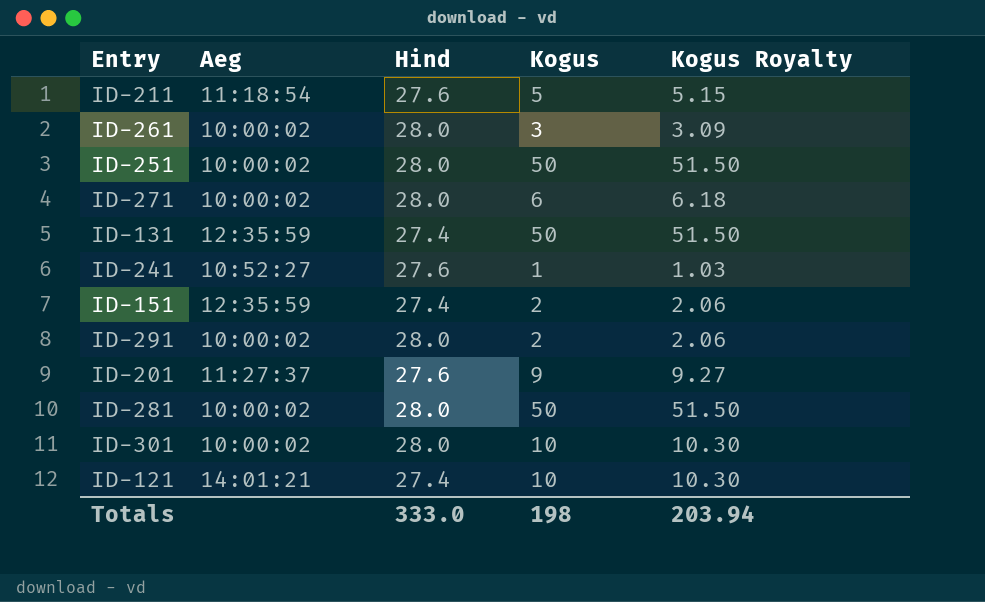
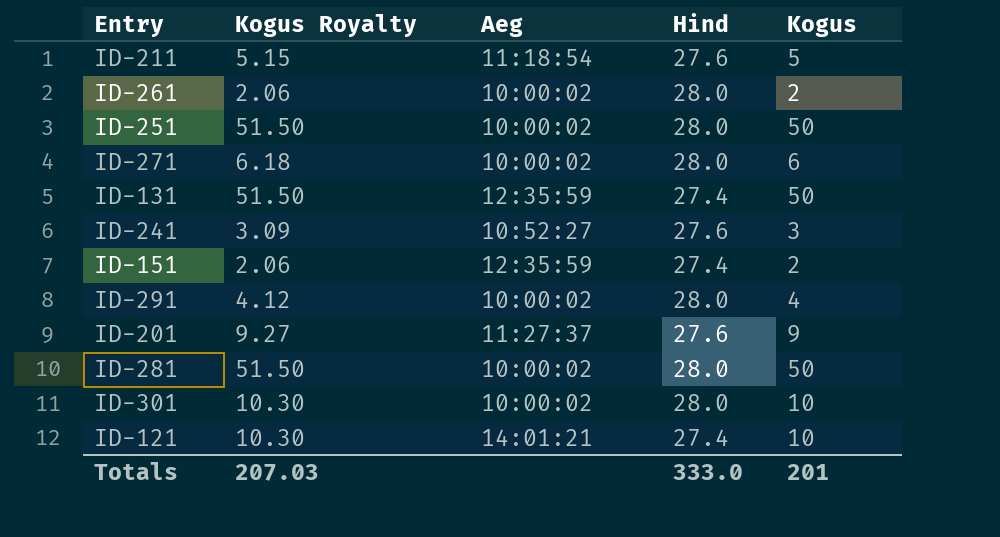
column Kogus Royalty | position: 5 -> 2
ID-261 | Kogus Royalty: 3.09 -> 2.06
ID-261 | Kogus: 3 -> 2
ID-241 | Kogus Royalty: 1.03 -> 3.09
ID-241 | Kogus: 1 -> 3
ID-291 | Kogus Royalty: 2.06 -> 4.12
ID-291 | Kogus: 2 -> 4
Totals | Kogus Royalty: 203.94 -> 207.03
Totals | Kogus: 198 -> 201

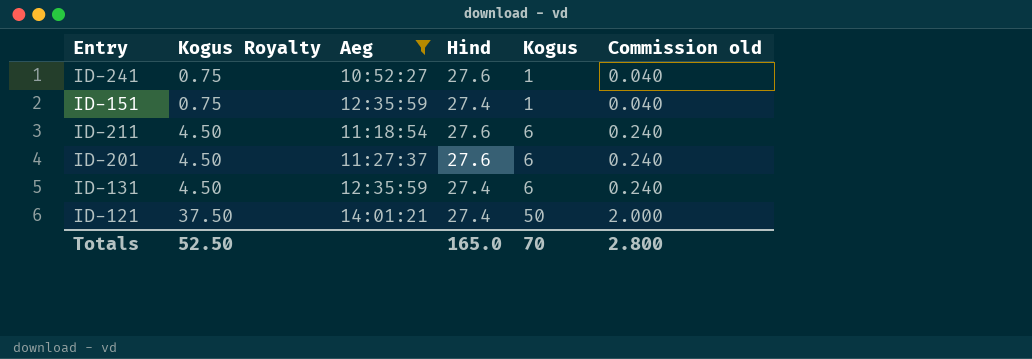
filter: none -> Aeg != 10:00:02
row order: none -> Kogus Royalty ascending
column Kogus Royalty | formula: [Kogus] * 1.03 -> [Kogus] * 0.75
column Commission old | formula: none -> [Kogus] * 0.04
ID-241 | Kogus: 3 -> 1
ID-151 | Kogus: 2 -> 1
ID-211 | Kogus: 5 -> 6
ID-201 | Kogus: 9 -> 6
ID-131 | Kogus: 50 -> 6
ID-121 | Kogus: 10 -> 50
Totals | Kogus Royalty: 207.03 -> 52.50
Totals | Hind: 333.0 -> 165.0
Totals | Kogus: 201 -> 70

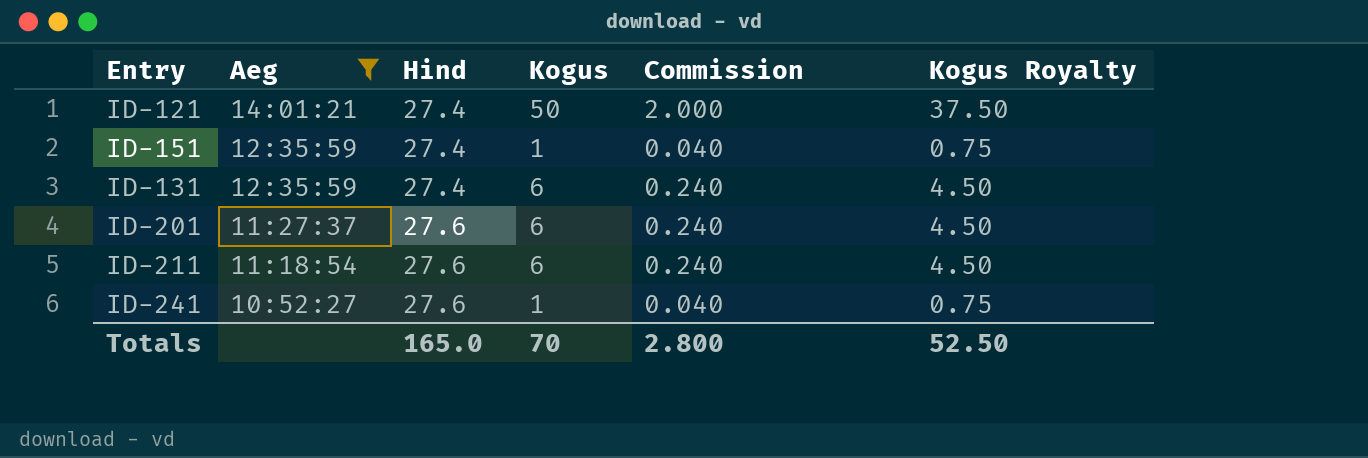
row order: Kogus Royalty ascending -> Aeg descending
column name: Commission old -> Commission
column Kogus Royalty | position: 2 -> 6

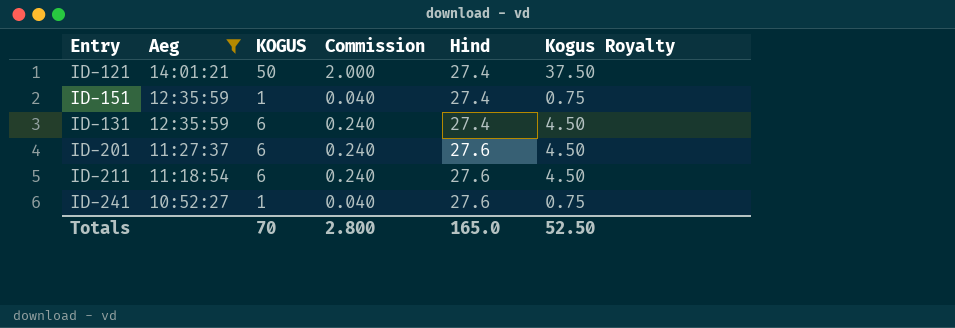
column name: Kogus -> KOGUS
column Hind | position: 3 -> 5

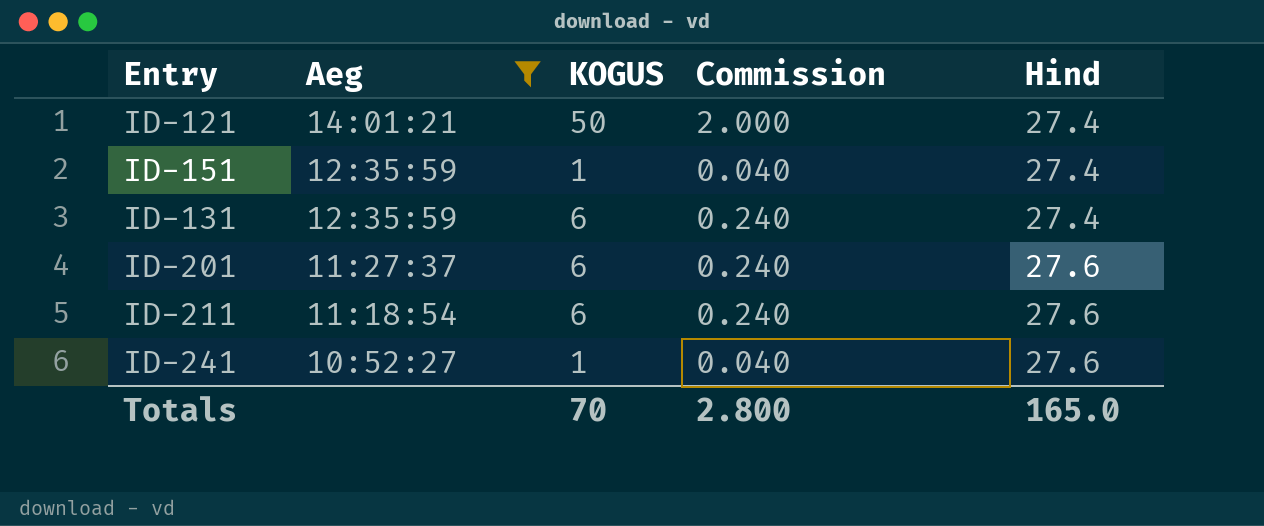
column Kogus Royalty | formula: [KOGUS] * 0.75 -> none

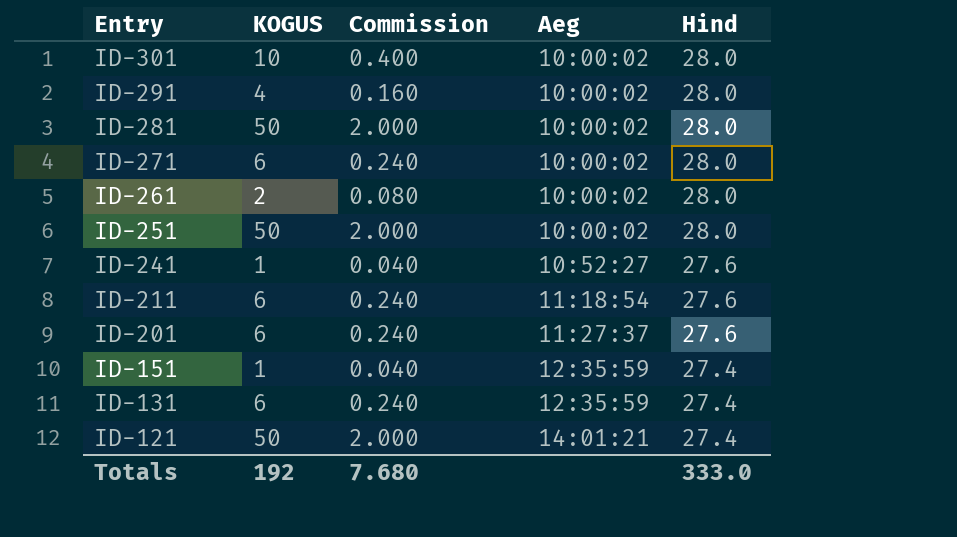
filter: Aeg != 10:00:02 -> none
row order: Aeg descending -> Entry descending
column Aeg | position: 2 -> 4
Totals | KOGUS: 70 -> 192
Totals | Commission: 2.800 -> 7.680
Totals | Hind: 165.0 -> 333.0

